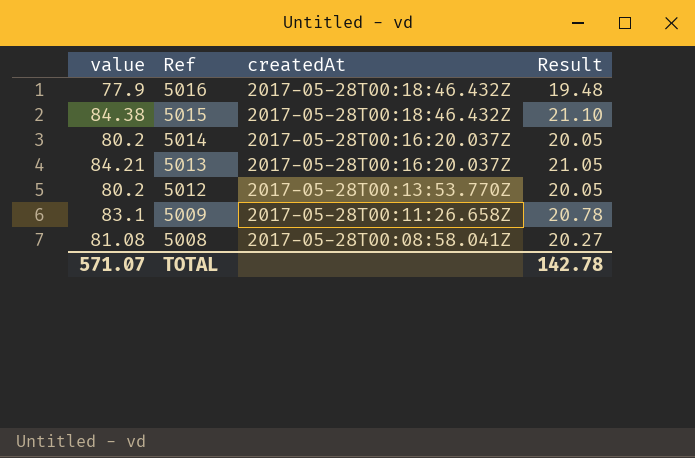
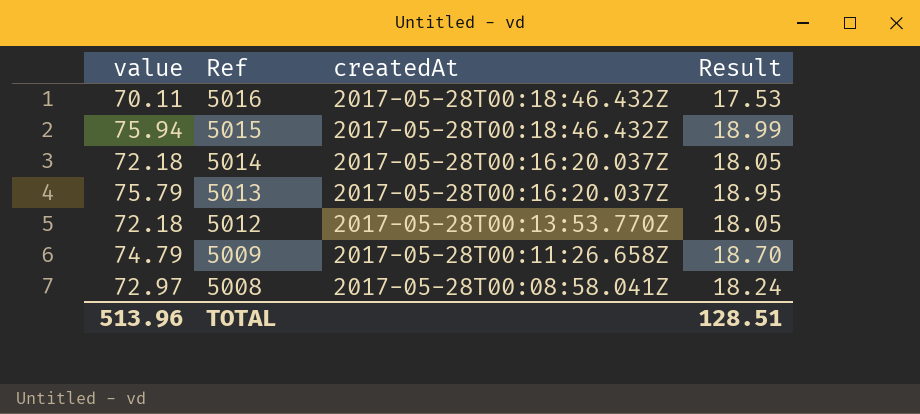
5016 | value: 77.9 -> 70.11
5016 | Result: 19.48 -> 17.53
5015 | value: 84.38 -> 75.94
5015 | Result: 21.10 -> 18.99
5014 | value: 80.2 -> 72.18
5014 | Result: 20.05 -> 18.05
5013 | value: 84.21 -> 75.79
5013 | Result: 21.05 -> 18.95
5012 | value: 80.2 -> 72.18
5012 | Result: 20.05 -> 18.05
5009 | value: 83.1 -> 74.79
5009 | Result: 20.78 -> 18.70
5008 | value: 81.08 -> 72.97
5008 | Result: 20.27 -> 18.24
TOTAL | value: 571.07 -> 513.96
TOTAL | Result: 142.78 -> 128.51

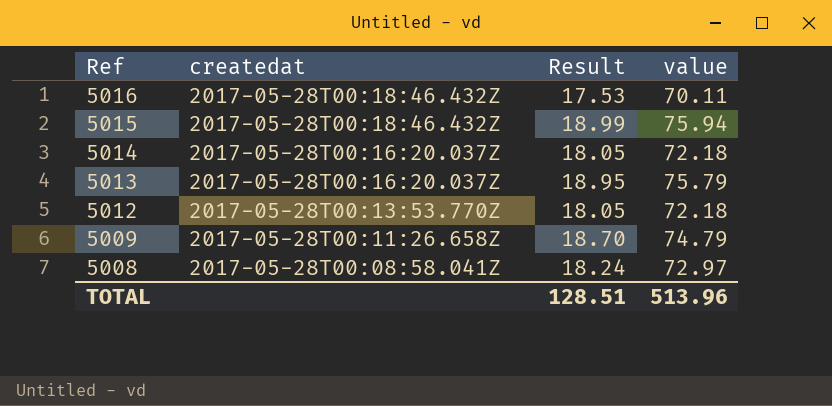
column name: createdAt -> createdat
column value | position: 1 -> 4

